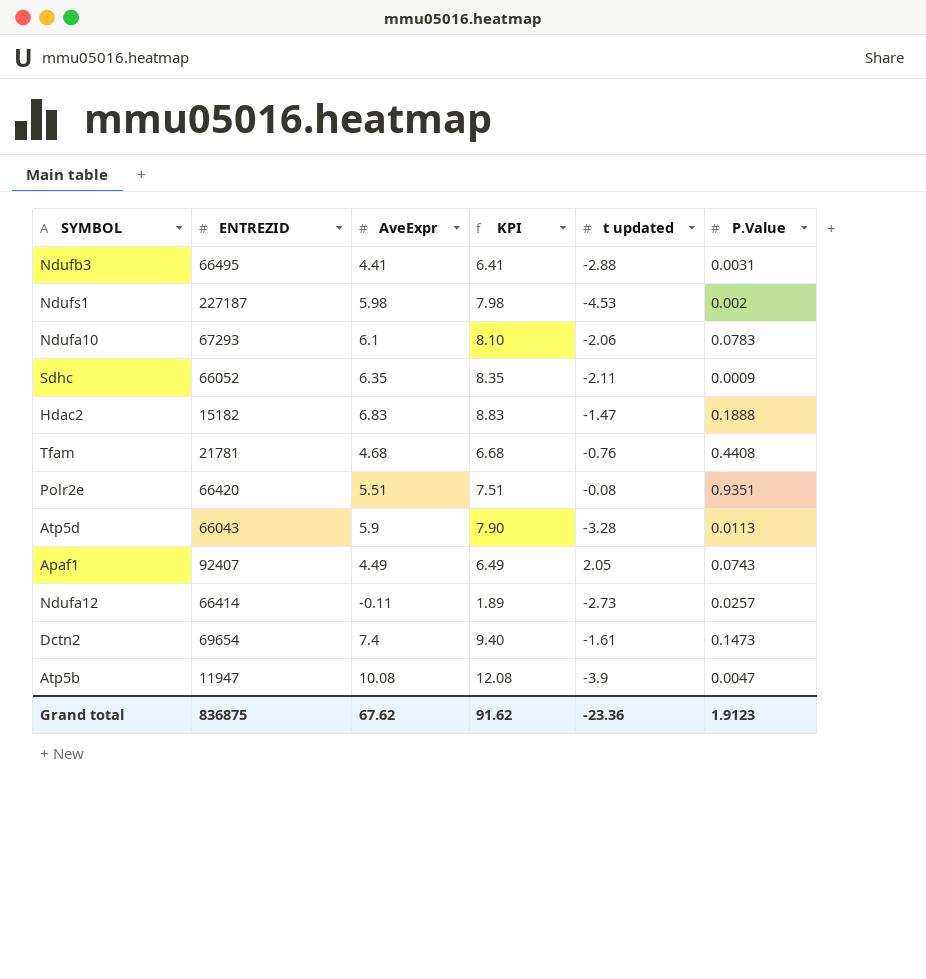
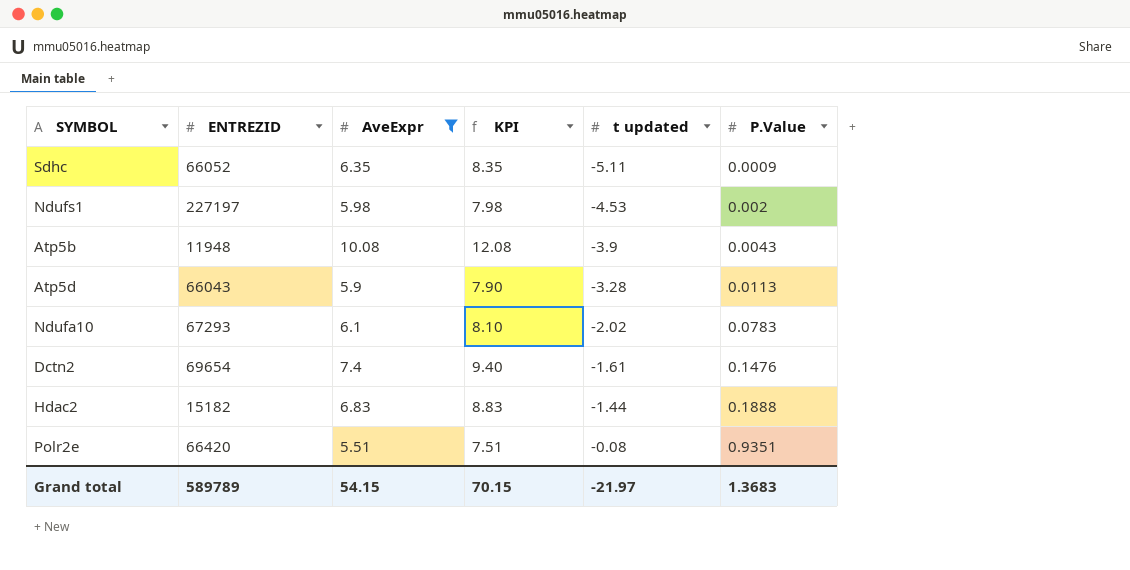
filter: none -> AveExpr >= 5.51
row order: none -> t updated ascending
Sdhc | t updated: -2.11 -> -5.11
Ndufs1 | ENTREZID: 227187 -> 227197
Atp5b | ENTREZID: 11947 -> 11948
Atp5b | P.Value: 0.0047 -> 0.0043
Ndufa10 | t updated: -2.06 -> -2.02
Dctn2 | P.Value: 0.1473 -> 0.1476
Hdac2 | t updated: -1.47 -> -1.44
Grand total | ENTREZID: 836875 -> 589789
Grand total | AveExpr: 67.62 -> 54.15
Grand total | KPI: 91.62 -> 70.15
Grand total | t updated: -23.36 -> -21.97
Grand total | P.Value: 1.9123 -> 1.3683

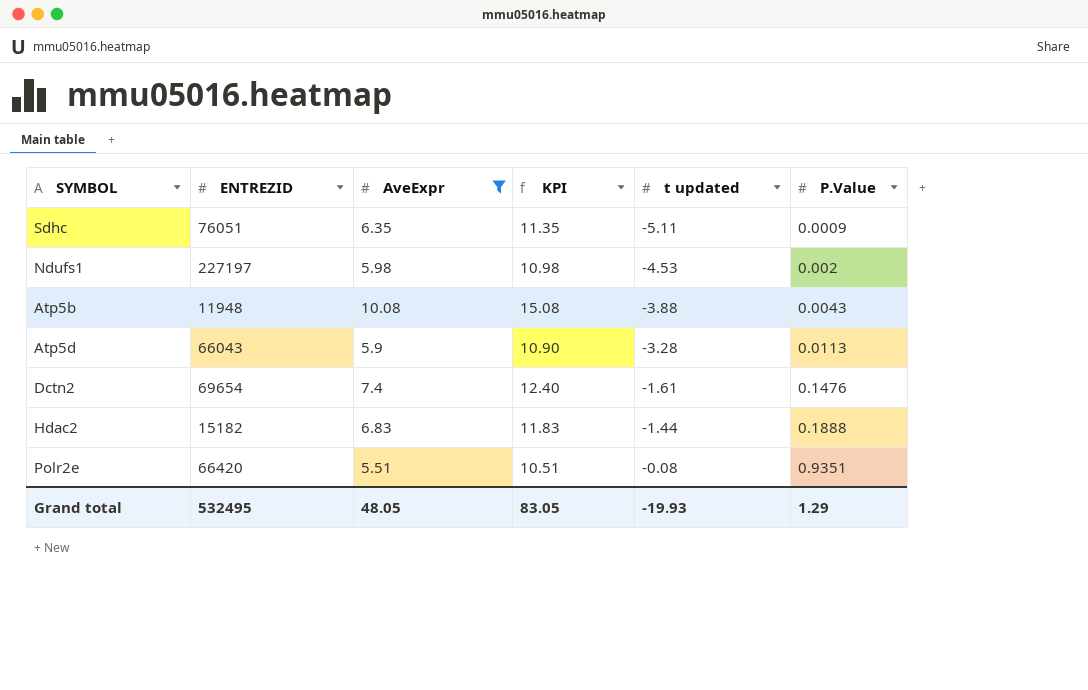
column KPI | formula: [AveExpr] + 2 -> [AveExpr] + 5
row Ndufa10: 67293 | 6.1 | 8.10 | -2.02 | 0.0783 -> none
Sdhc | ENTREZID: 66052 -> 76051
Atp5b | t updated: -3.9 -> -3.88
Grand total | ENTREZID: 589789 -> 532495
Grand total | AveExpr: 54.15 -> 48.05
Grand total | KPI: 70.15 -> 83.05
Grand total | t updated: -21.97 -> -19.93
Grand total | P.Value: 1.3683 -> 1.29

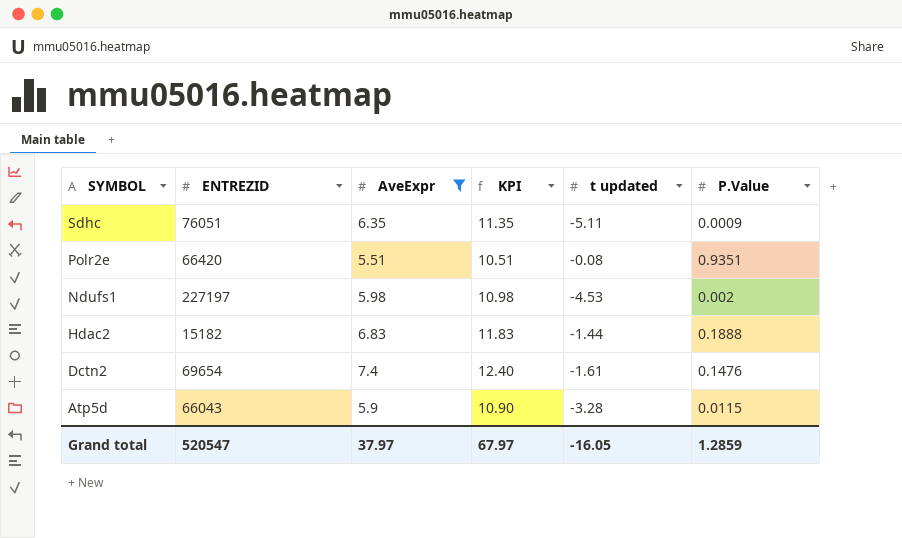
row order: t updated ascending -> SYMBOL descending
row Atp5b: 11948 | 10.08 | 15.08 | -3.88 | 0.0043 -> none
Atp5d | P.Value: 0.0113 -> 0.0115
Grand total | ENTREZID: 532495 -> 520547
Grand total | AveExpr: 48.05 -> 37.97
Grand total | KPI: 83.05 -> 67.97
Grand total | t updated: -19.93 -> -16.05
Grand total | P.Value: 1.29 -> 1.2859

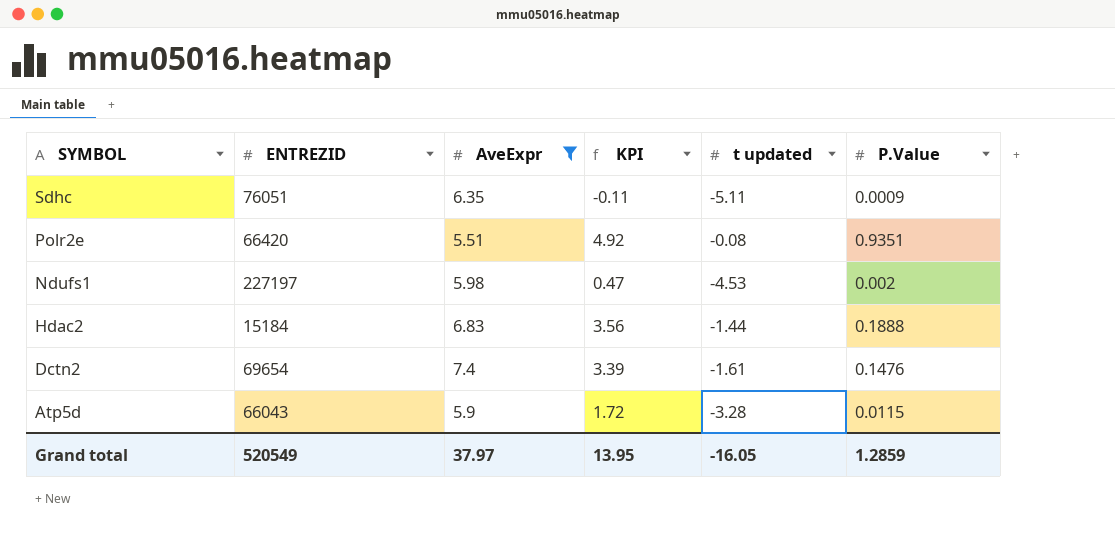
column KPI | formula: [AveExpr] + 5 -> [t updated] + 5
Hdac2 | ENTREZID: 15182 -> 15184
Grand total | ENTREZID: 520547 -> 520549
Grand total | KPI: 67.97 -> 13.95

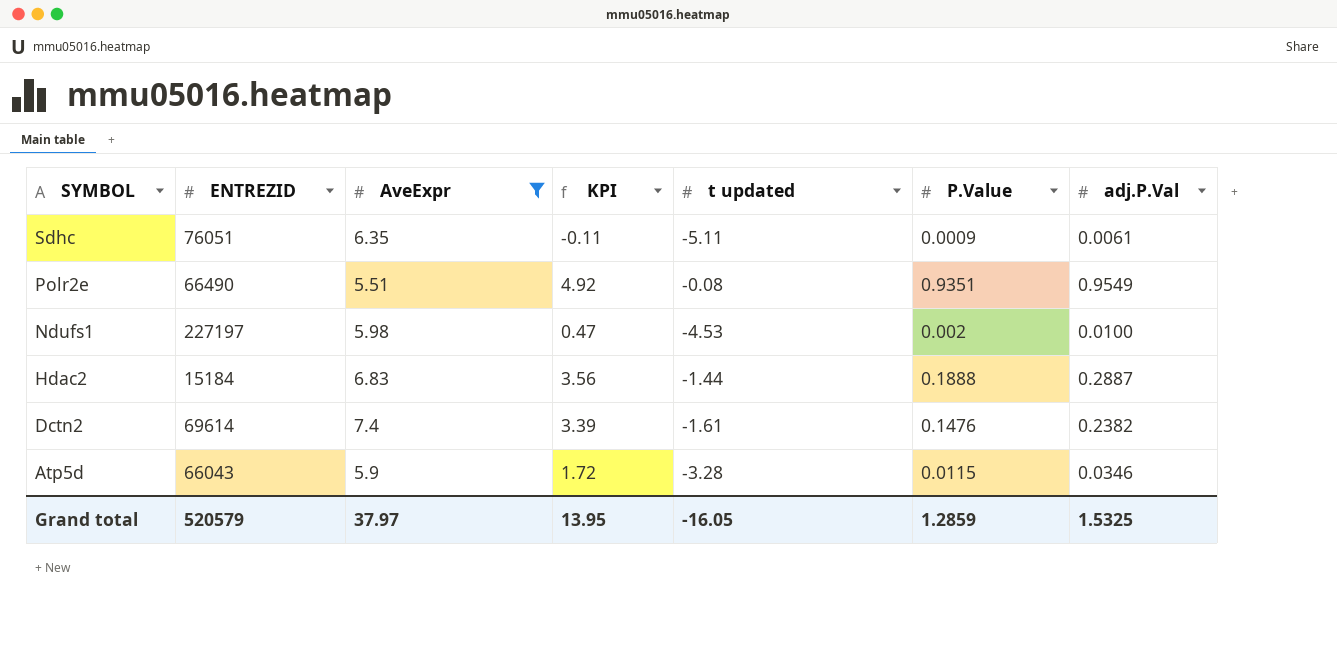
column adj.P.Val | position: none -> 7
Polr2e | ENTREZID: 66420 -> 66490
Dctn2 | ENTREZID: 69654 -> 69614
Grand total | ENTREZID: 520549 -> 520579

